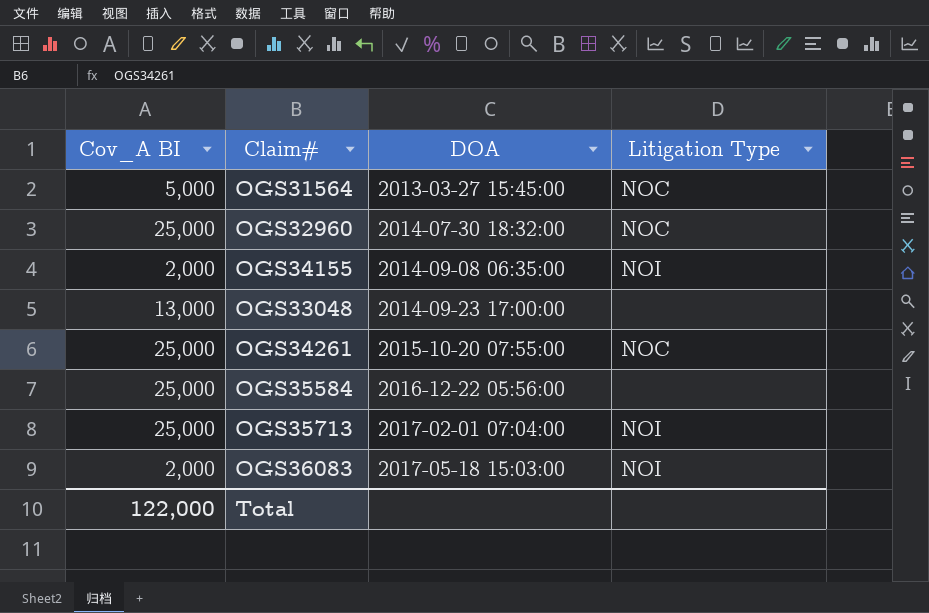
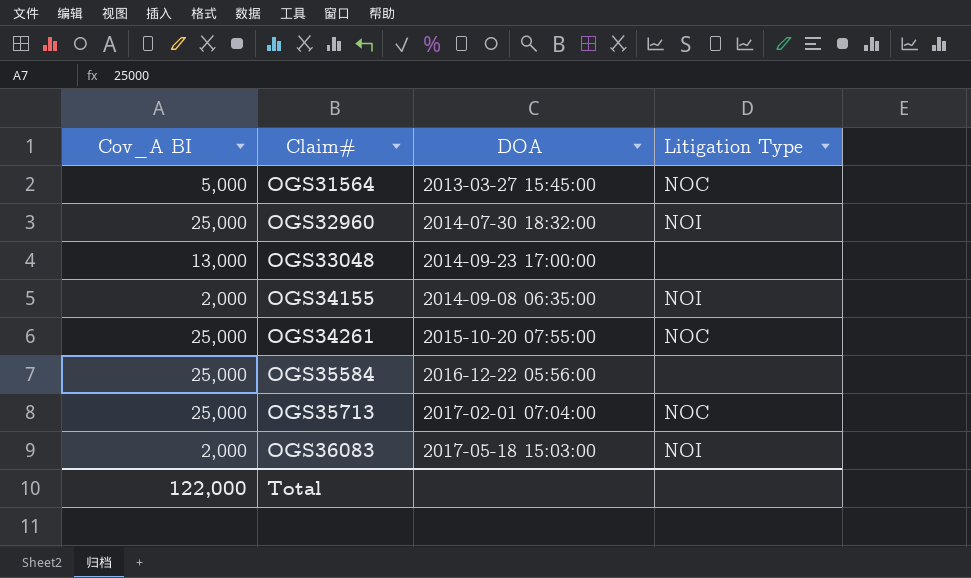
row order: DOA ascending -> Claim# ascending
OGS32960 | Litigation Type: NOC -> NOI
OGS35713 | Litigation Type: NOI -> NOC

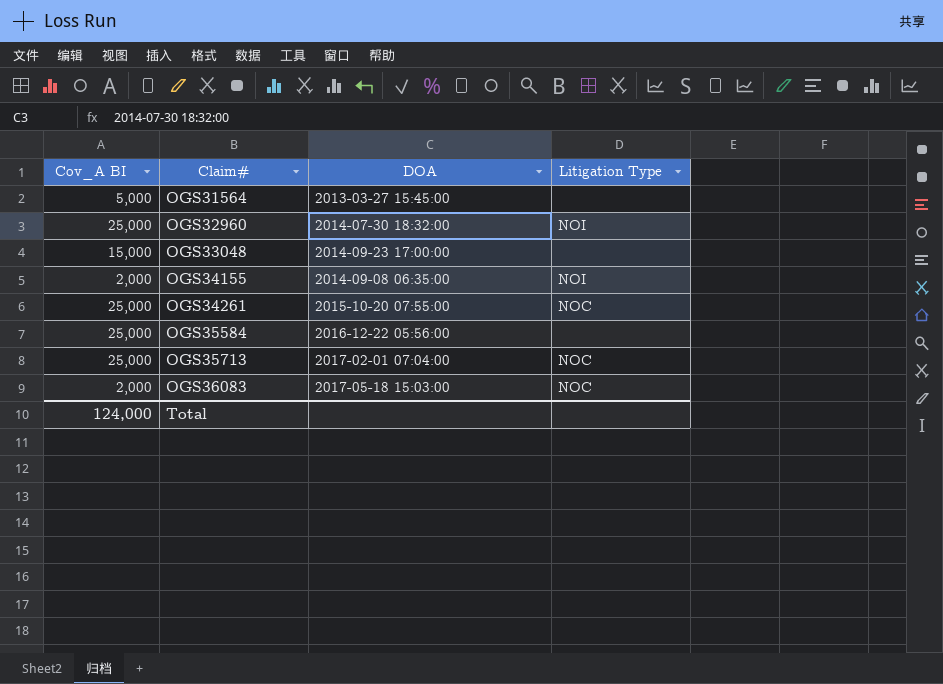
OGS31564 | Litigation Type: NOC -> none
OGS33048 | Cov_A BI: 13,000 -> 15,000
OGS36083 | Litigation Type: NOI -> NOC
Total | Cov_A BI: 122,000 -> 124,000

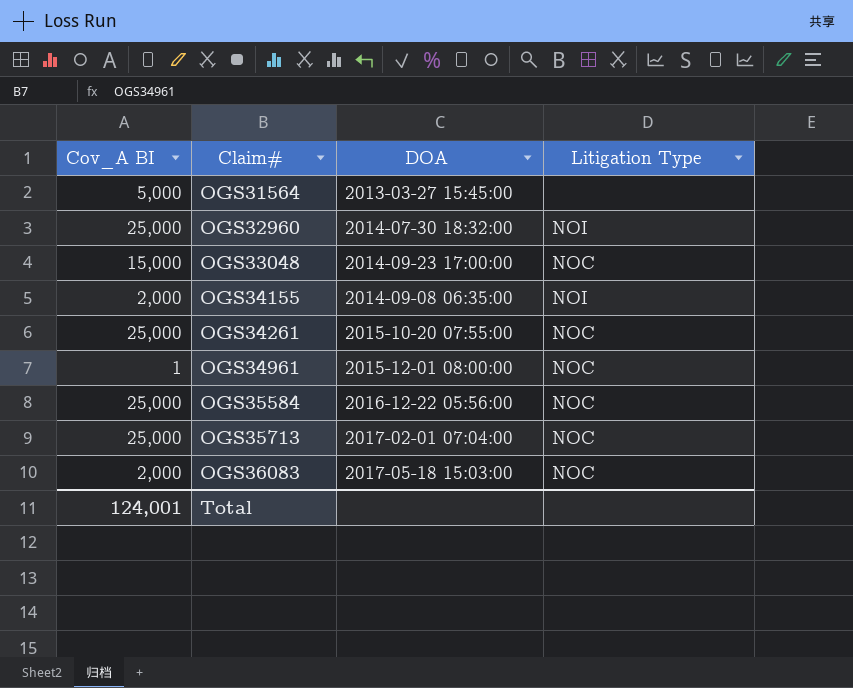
OGS33048 | Litigation Type: none -> NOC
row OGS34961: none -> 1 | 2015-12-01 08:00:00 | NOC
OGS35584 | Litigation Type: none -> NOC
Total | Cov_A BI: 124,000 -> 124,001

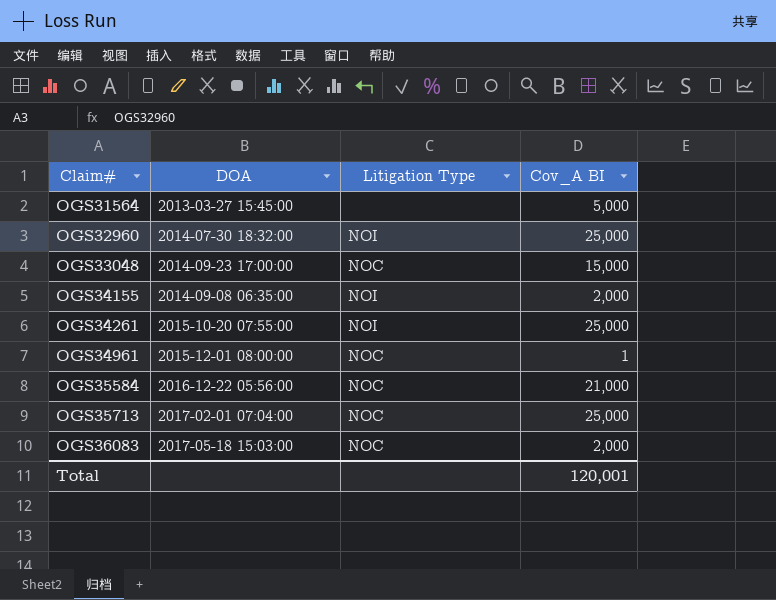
column Cov_A BI | position: 1 -> 4
OGS34261 | Litigation Type: NOC -> NOI
OGS35584 | Cov_A BI: 25,000 -> 21,000
Total | Cov_A BI: 124,001 -> 120,001

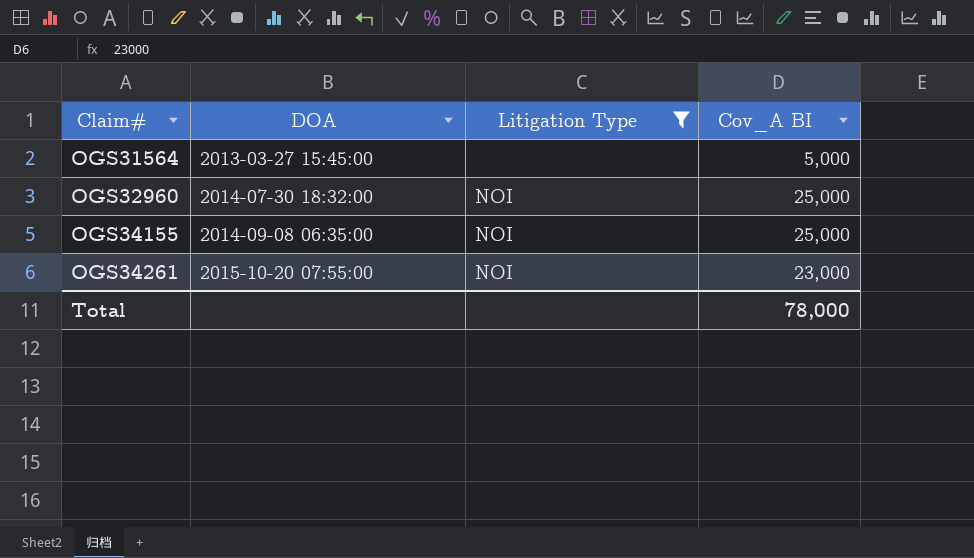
filter: none -> Litigation Type != NOC
OGS34155 | Cov_A BI: 2,000 -> 25,000
OGS34261 | Cov_A BI: 25,000 -> 23,000
Total | Cov_A BI: 120,001 -> 78,000

